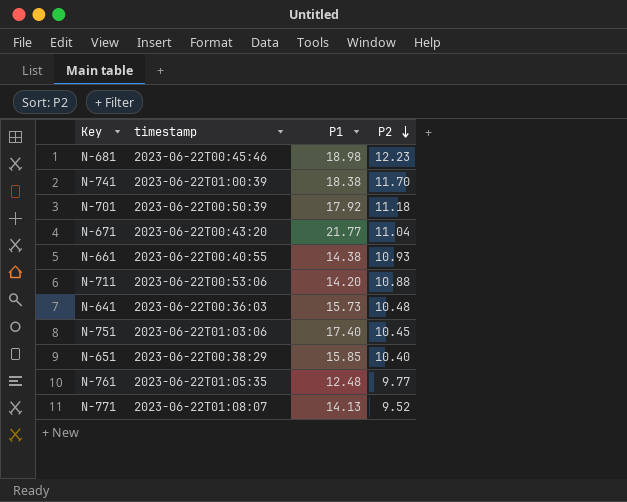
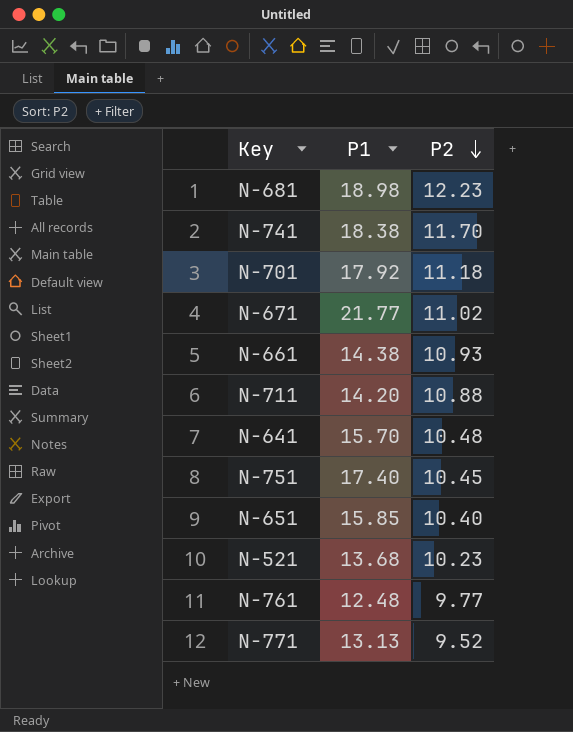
column timestamp | position: 2 -> none
N-671 | P2: 11.04 -> 11.02
N-641 | P1: 15.73 -> 15.70
row N-521: none -> 13.68 | 10.23
N-771 | P1: 14.13 -> 13.13

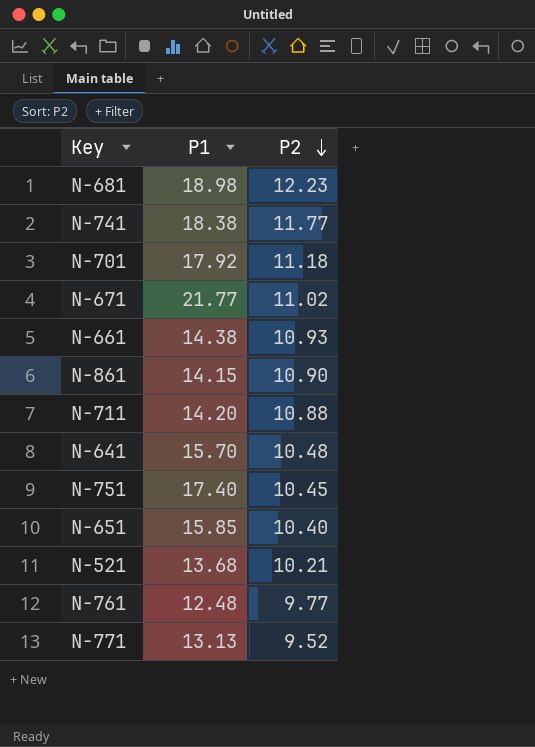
N-741 | P2: 11.70 -> 11.77
row N-861: none -> 14.15 | 10.90
N-521 | P2: 10.23 -> 10.21

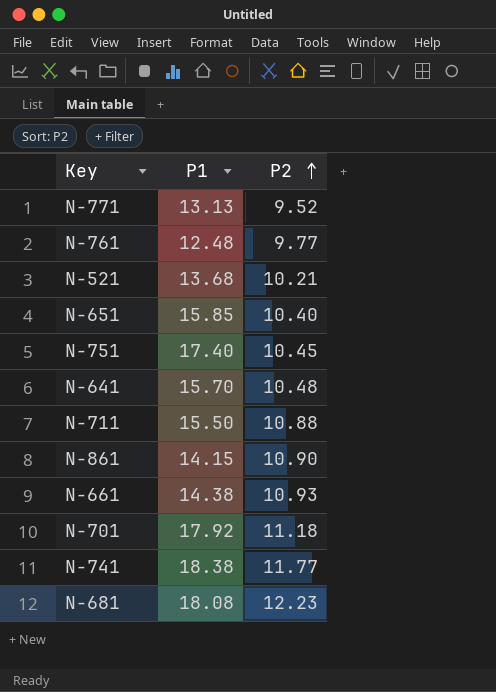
row order: P2 descending -> P2 ascending
row N-671: 21.77 | 11.02 -> none
N-711 | P1: 14.20 -> 15.50
N-681 | P1: 18.98 -> 18.08

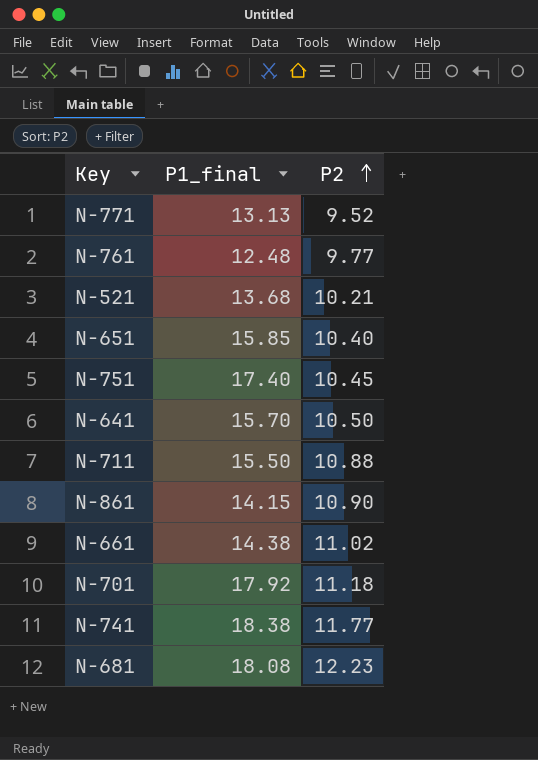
column name: P1 -> P1_final
N-641 | P2: 10.48 -> 10.50
N-661 | P2: 10.93 -> 11.02

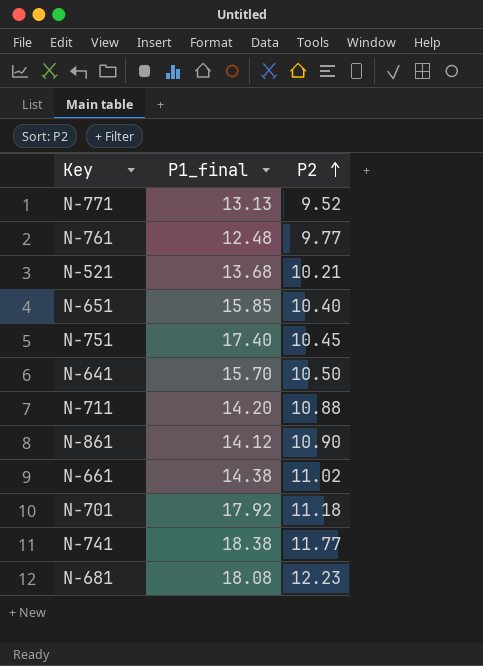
N-711 | P1_final: 15.50 -> 14.20
N-861 | P1_final: 14.15 -> 14.12

